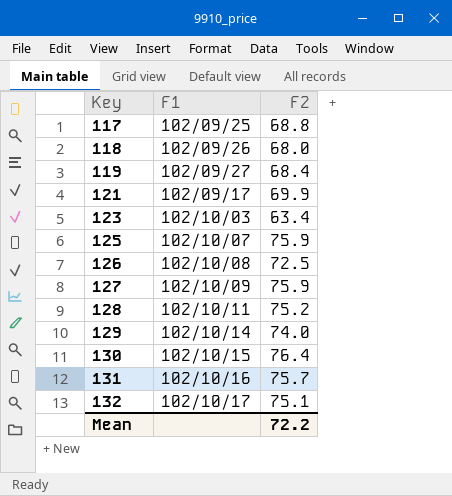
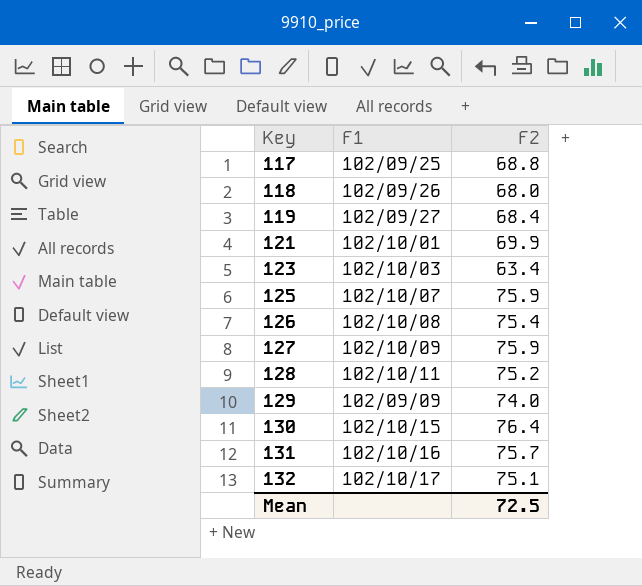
121 | F1: 102/09/17 -> 102/10/01
126 | F2: 72.5 -> 75.4
129 | F1: 102/10/14 -> 102/09/09
Mean | F2: 72.2 -> 72.5

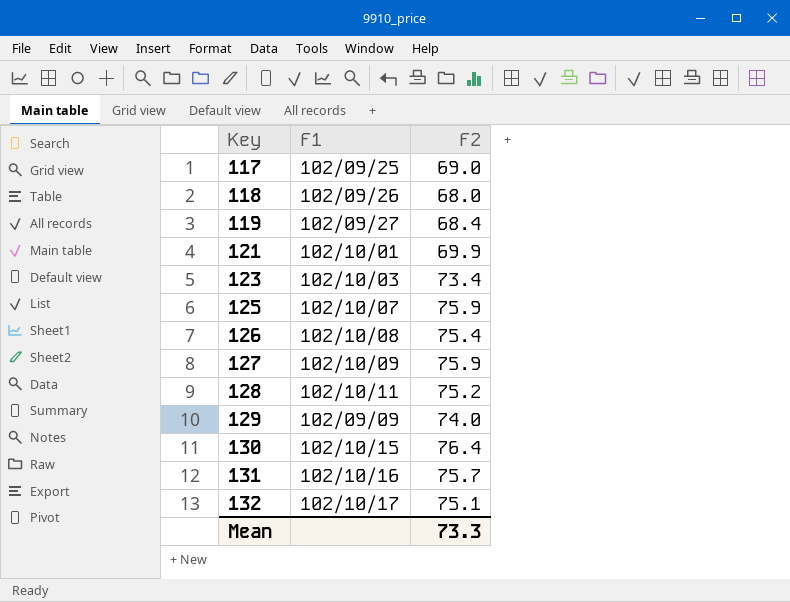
117 | F2: 68.8 -> 69.0
123 | F2: 63.4 -> 73.4
Mean | F2: 72.5 -> 73.3

